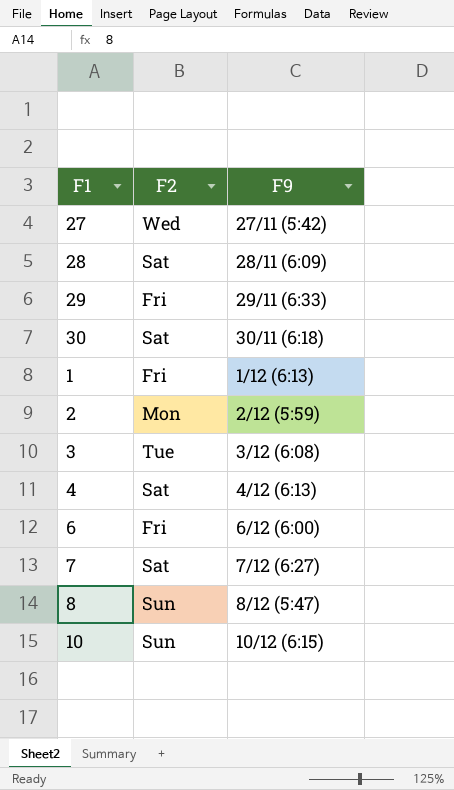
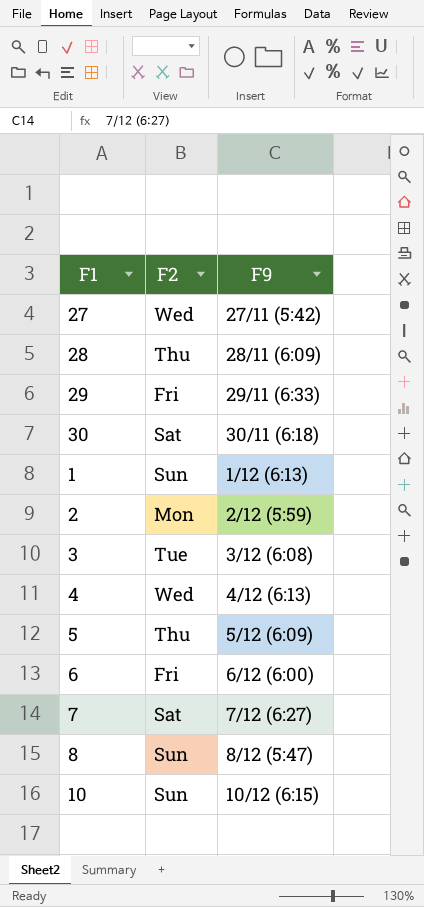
28 | F2: Sat -> Thu
1 | F2: Fri -> Sun
4 | F2: Sat -> Wed
row 5: none -> Thu | 5/12 (6:09)

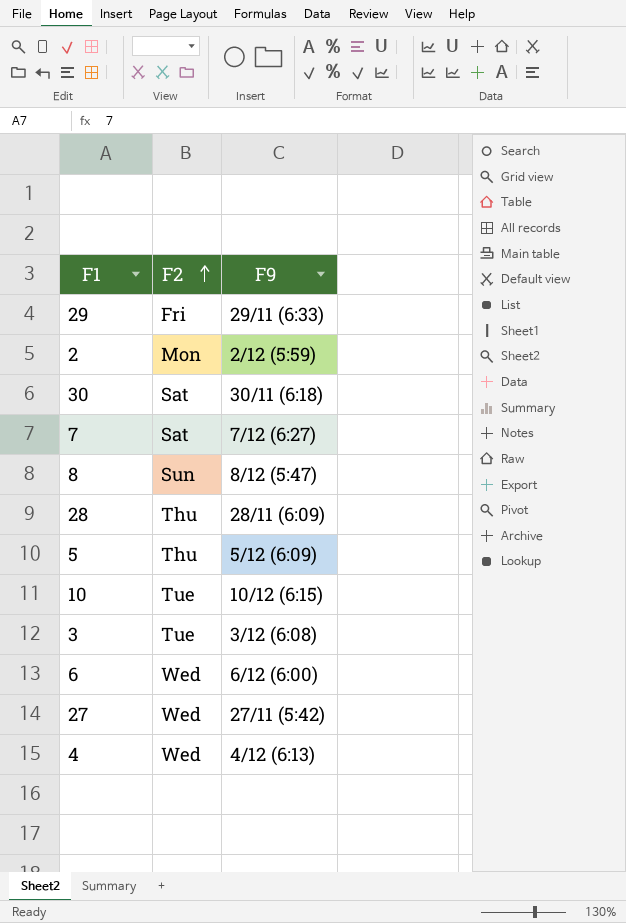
row order: none -> F2 ascending
row 1: Sun | 1/12 (6:13) -> none
10 | F2: Sun -> Tue
6 | F2: Fri -> Wed

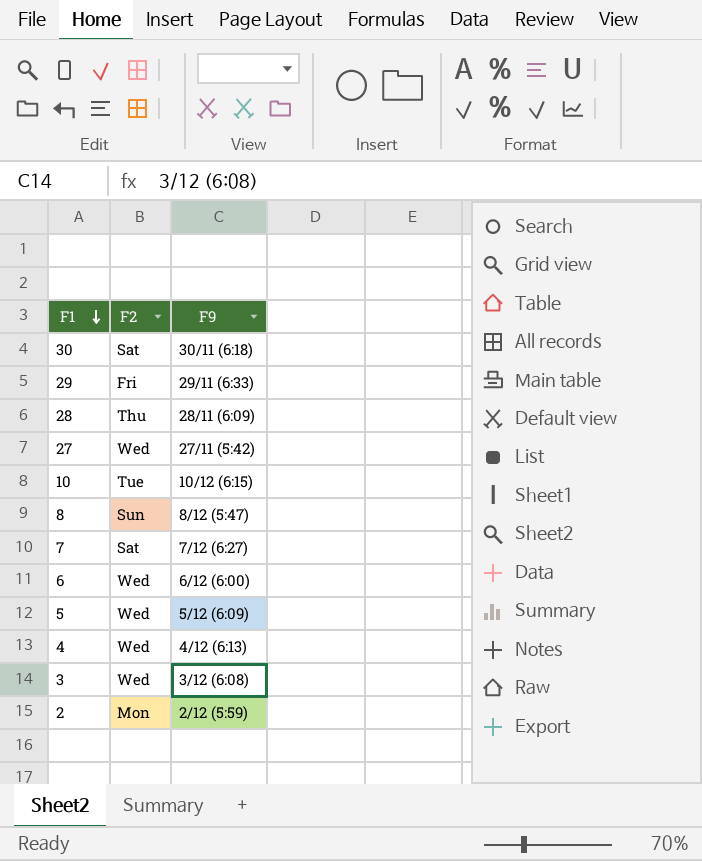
row order: F2 ascending -> F1 descending
5 | F2: Thu -> Wed
3 | F2: Tue -> Wed

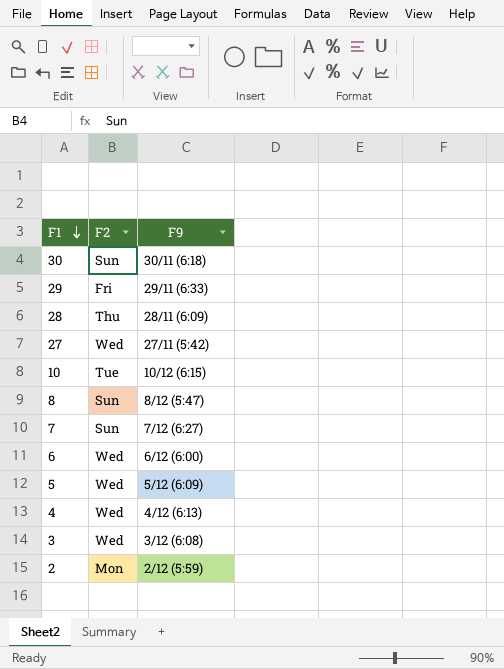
30 | F2: Sat -> Sun
7 | F2: Sat -> Sun

